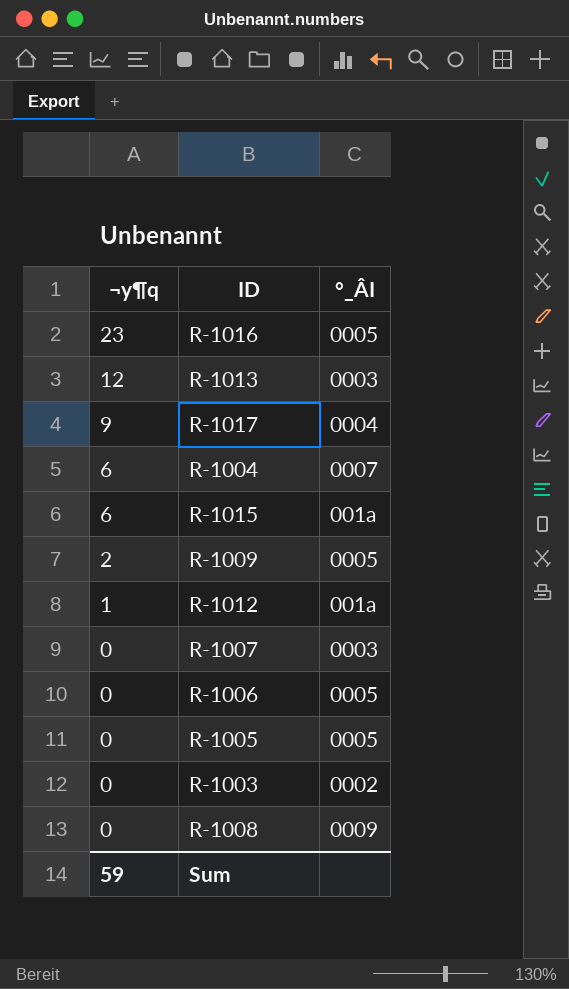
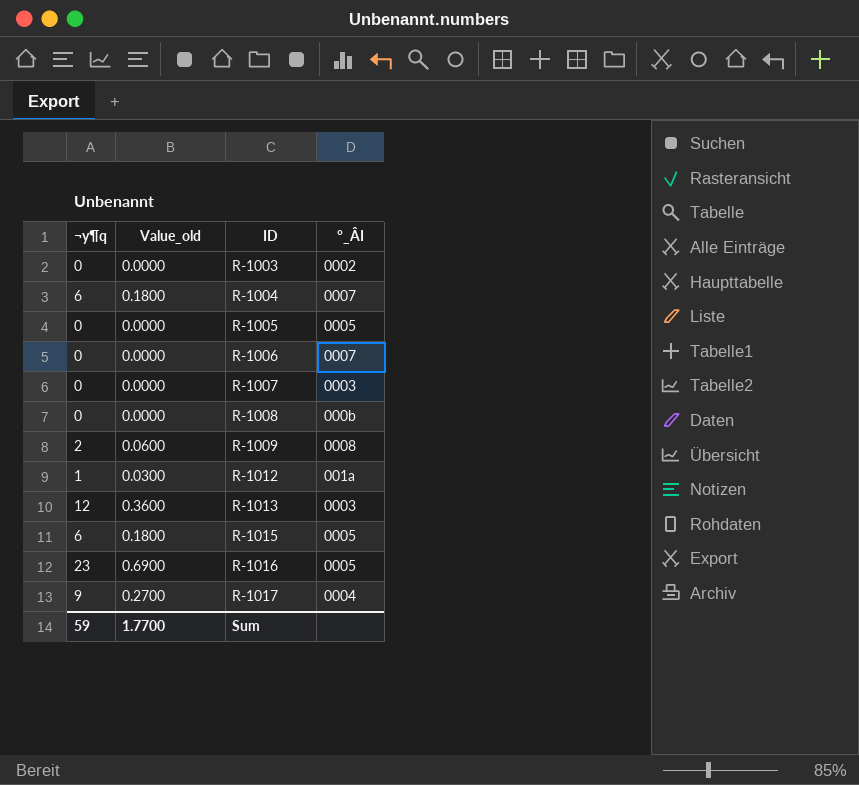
row order: ¬y¶q descending -> ID ascending
column Value_old | formula: none -> [¬y¶q] * 0.03
R-1006 | °_ÂI: 0005 -> 0007
R-1008 | °_ÂI: 0009 -> 000b
R-1009 | °_ÂI: 0005 -> 0008
R-1015 | °_ÂI: 001a -> 0005

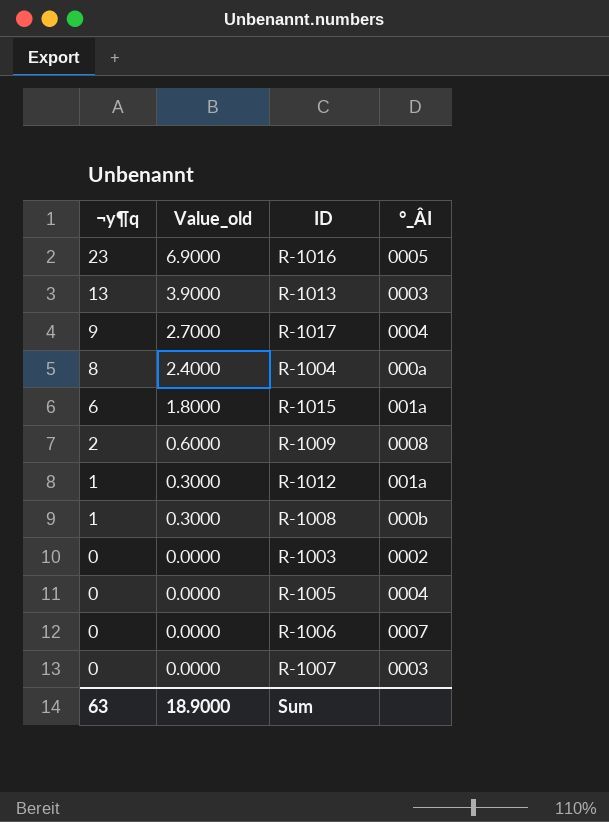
row order: ID ascending -> ¬y¶q descending
column Value_old | formula: [¬y¶q] * 0.03 -> [¬y¶q] * 0.3
R-1013 | ¬y¶q: 12 -> 13
R-1004 | ¬y¶q: 6 -> 8
R-1004 | °_ÂI: 0007 -> 000a
R-1015 | °_ÂI: 0005 -> 001a
R-1008 | ¬y¶q: 0 -> 1
R-1005 | °_ÂI: 0005 -> 0004
Sum | ¬y¶q: 59 -> 63
Sum | Value_old: 1.7700 -> 18.9000

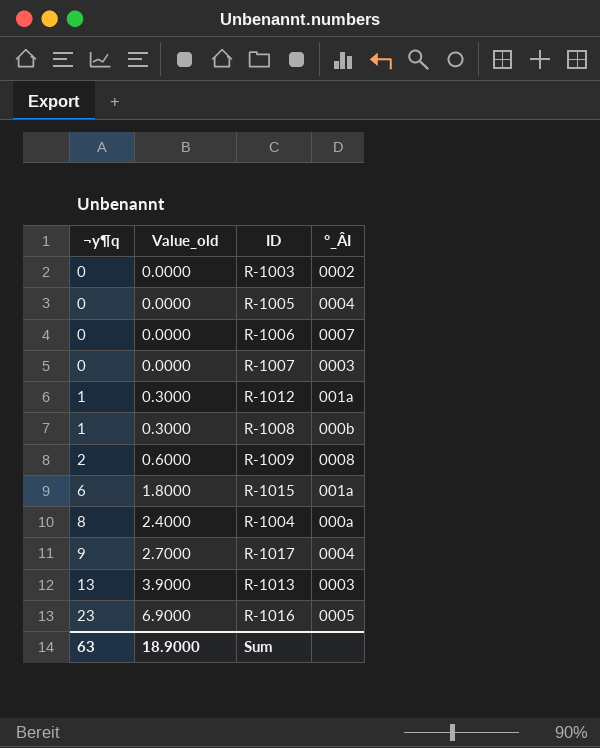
row order: ¬y¶q descending -> ¬y¶q ascending

